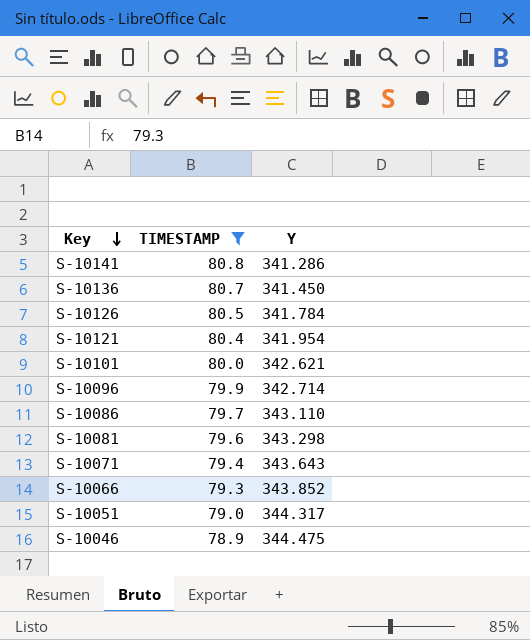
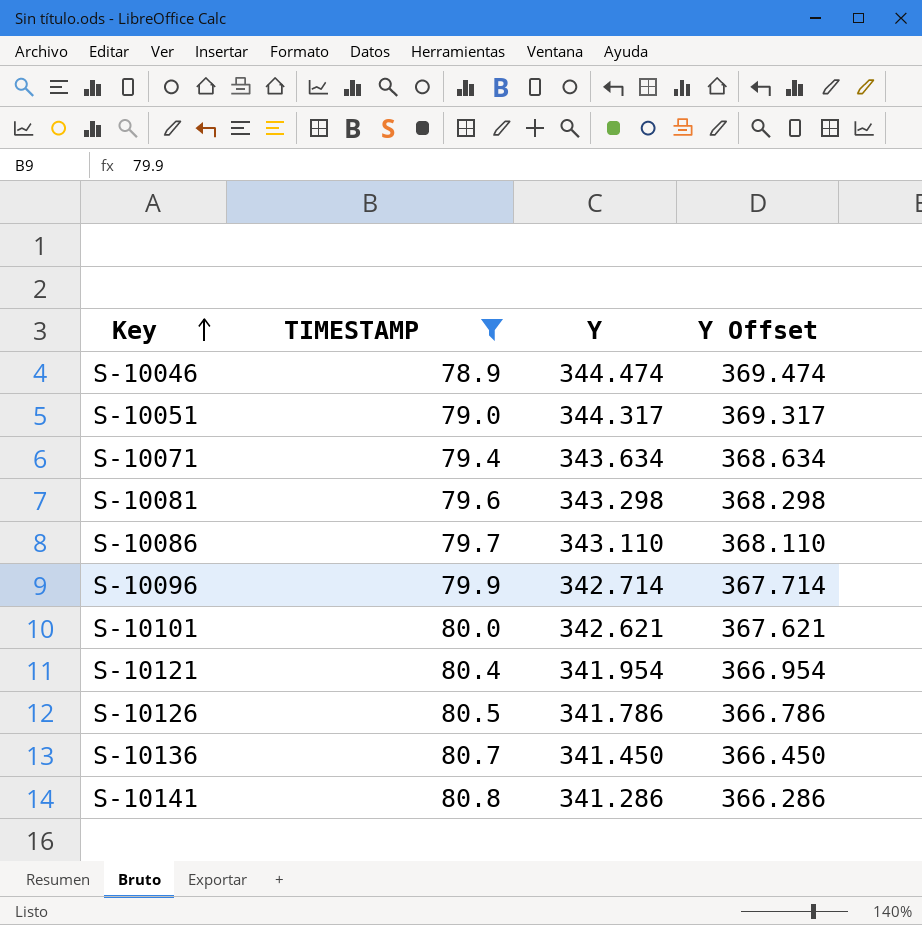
row order: Key descending -> Key ascending
column Y Offset | formula: none -> [Y] + 25
row S-10066: 79.3 | 343.852 -> none
S-10046 | Y: 344.475 -> 344.474
S-10071 | Y: 343.643 -> 343.634
S-10126 | Y: 341.784 -> 341.786

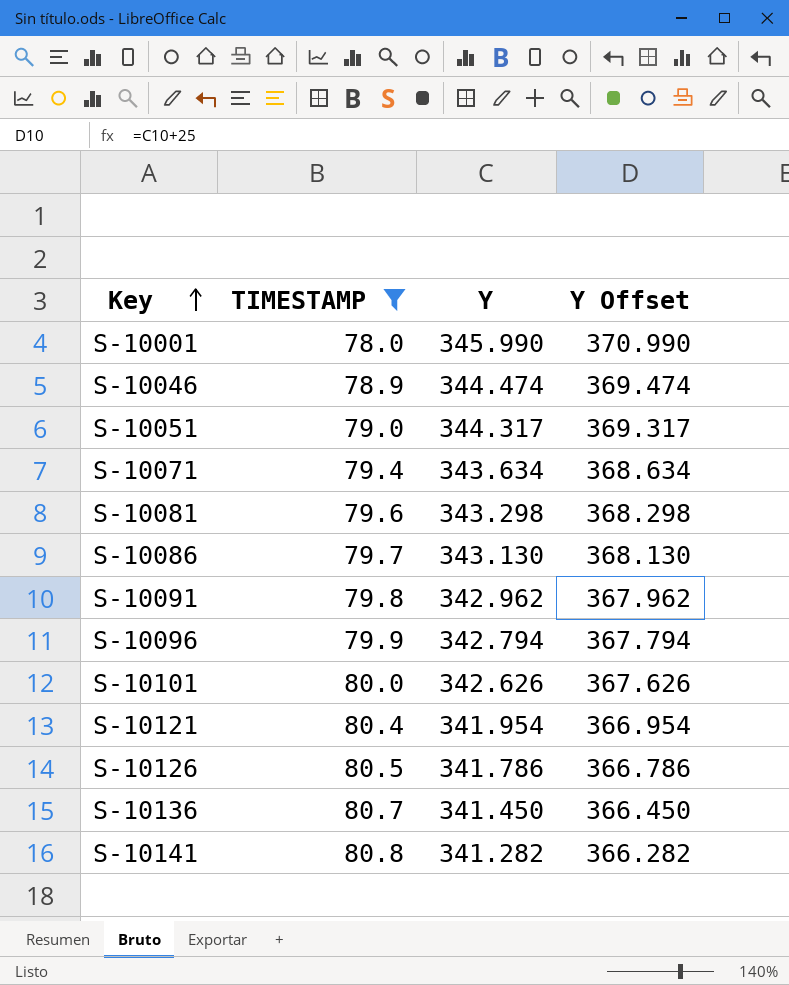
row S-10001: none -> 78.0 | 345.990 | 370.990
S-10086 | Y: 343.110 -> 343.130
S-10086 | Y Offset: 368.110 -> 368.130
row S-10091: none -> 79.8 | 342.962 | 367.962
S-10096 | Y: 342.714 -> 342.794
S-10096 | Y Offset: 367.714 -> 367.794
S-10101 | Y: 342.621 -> 342.626
S-10101 | Y Offset: 367.621 -> 367.626
S-10141 | Y: 341.286 -> 341.282
S-10141 | Y Offset: 366.286 -> 366.282

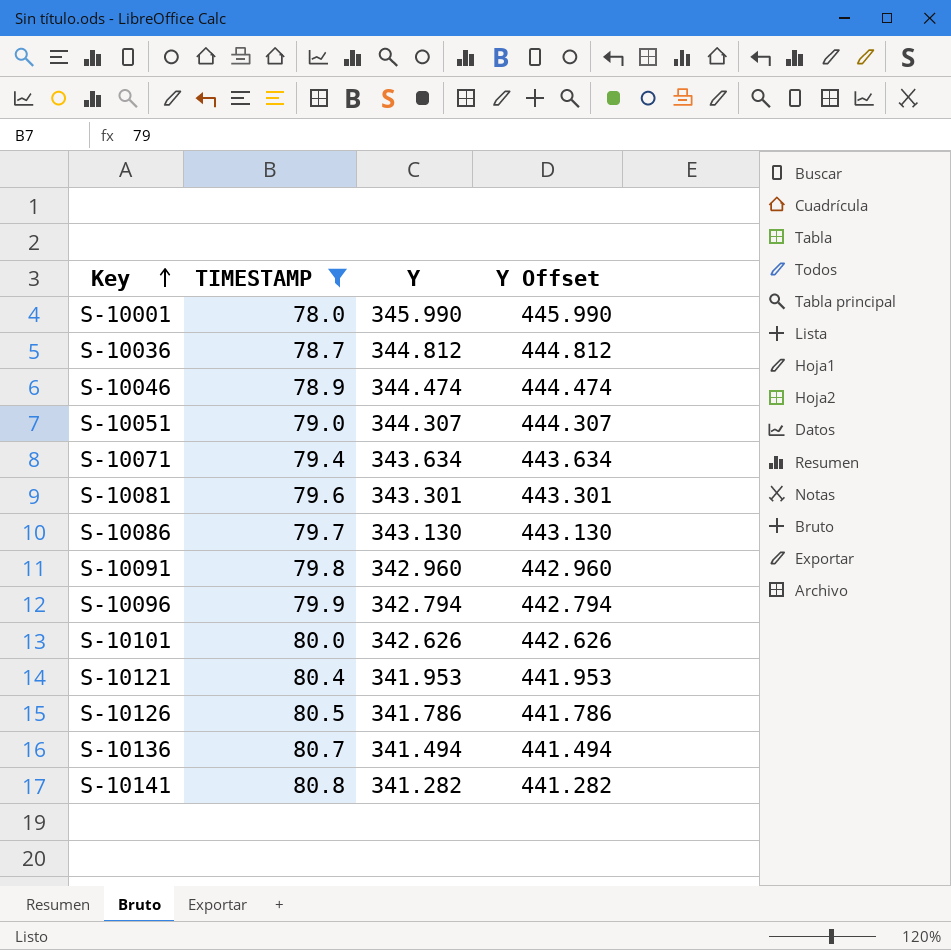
column Y Offset | formula: [Y] + 25 -> [Y] + 100
row S-10036: none -> 78.7 | 344.812 | 444.812
S-10051 | Y: 344.317 -> 344.307
S-10081 | Y: 343.298 -> 343.301
S-10091 | Y: 342.962 -> 342.960
S-10121 | Y: 341.954 -> 341.953
S-10136 | Y: 341.450 -> 341.494

